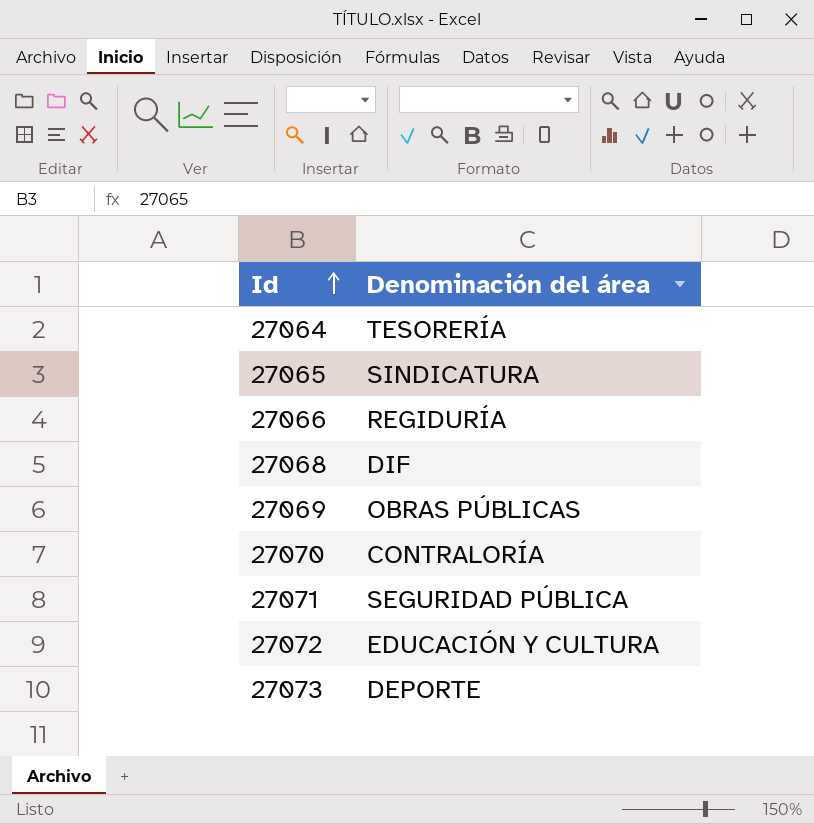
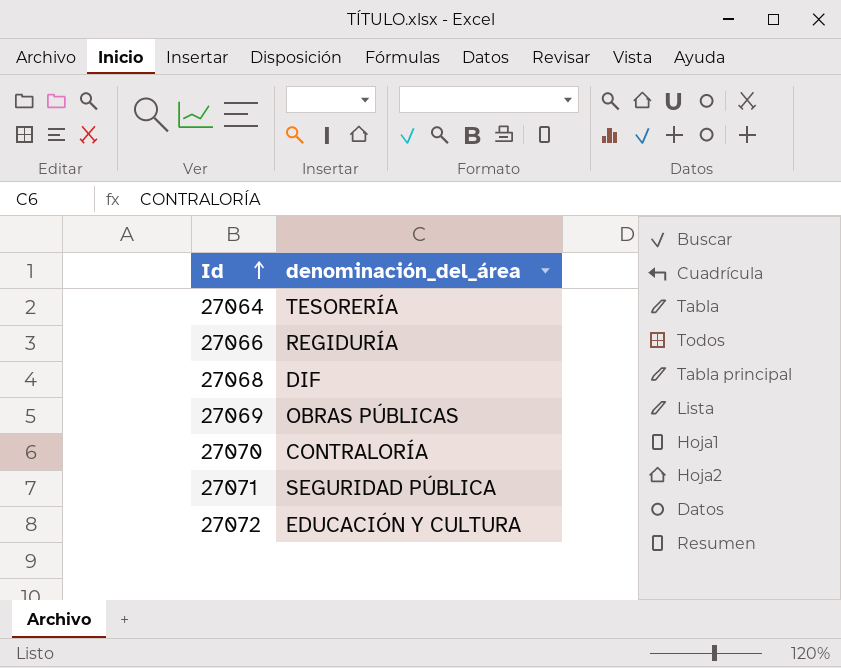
column name: Denominación del área -> denominación_del_área
row 27065: SINDICATURA -> none
row 27073: DEPORTE -> none

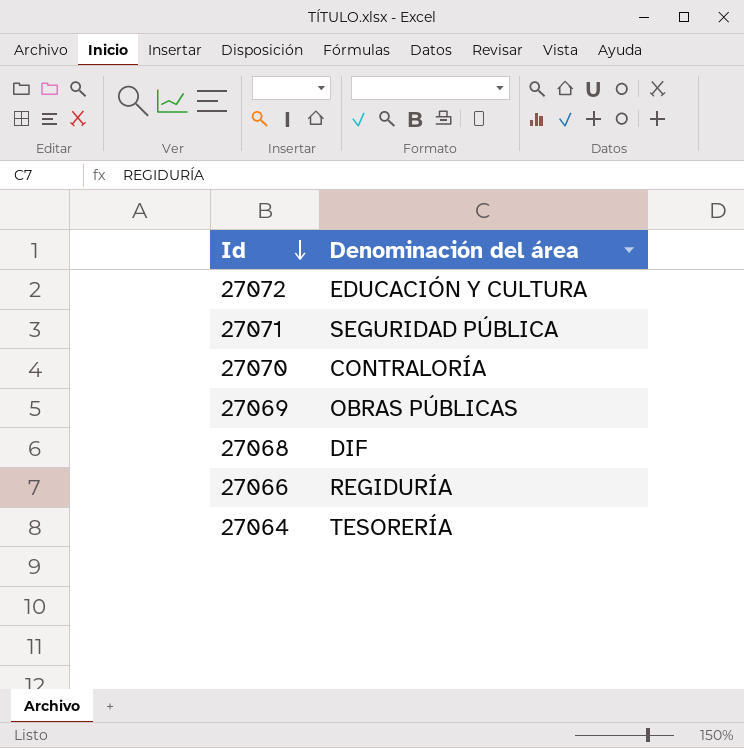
row order: Id ascending -> Id descending
column name: denominación_del_área -> Denominación del área

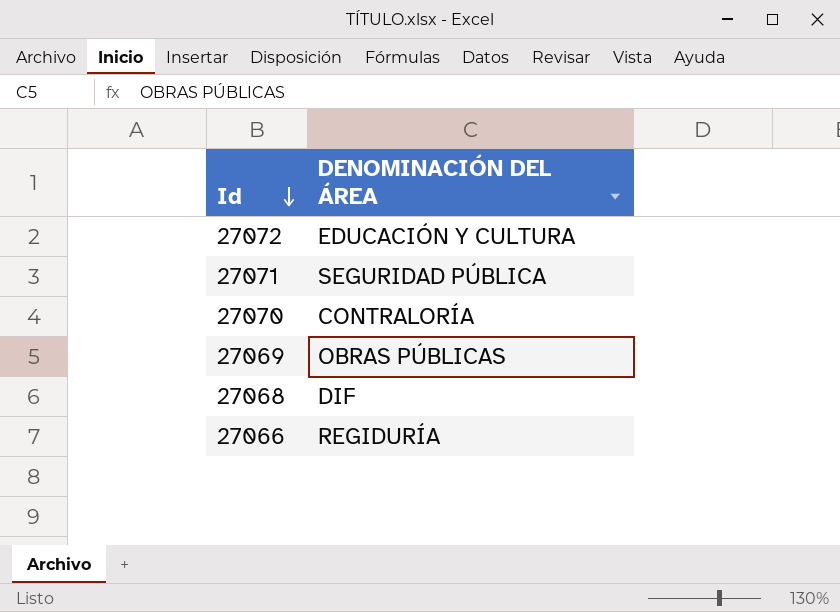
column name: Denominación del área -> DENOMINACIÓN DEL ÁREA
row 27064: TESORERÍA -> none

